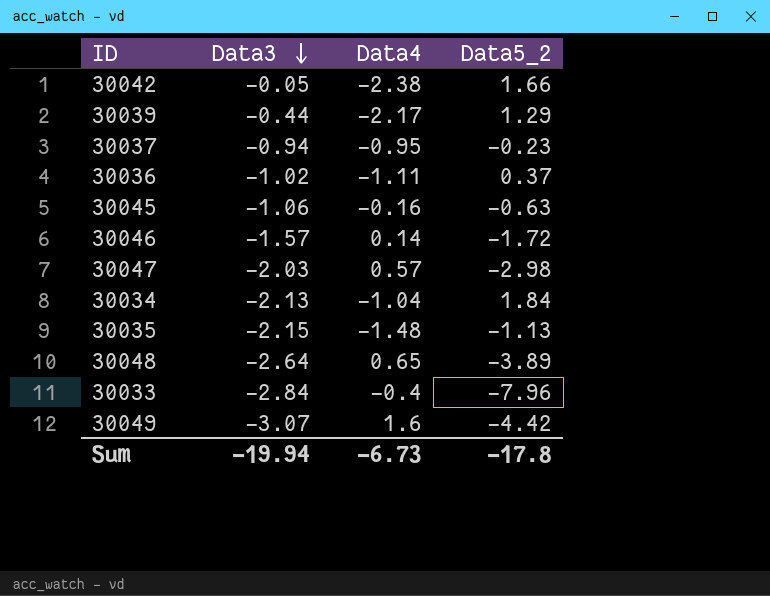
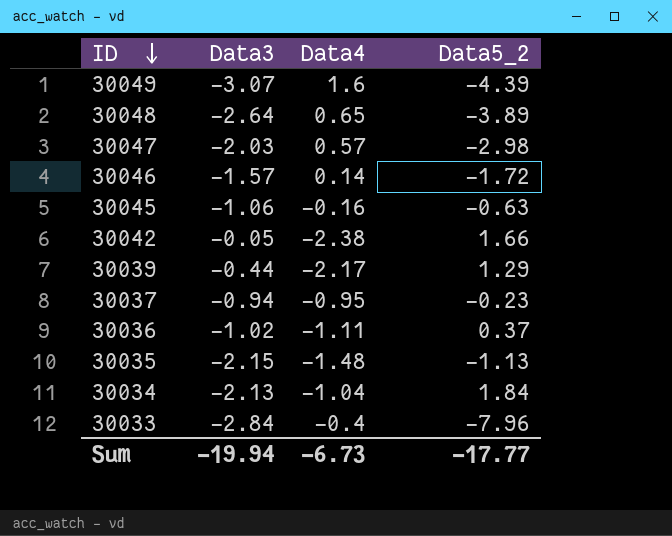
row order: Data3 descending -> ID descending
30049 | Data5_2: -4.42 -> -4.39
Sum | Data5_2: -17.8 -> -17.77

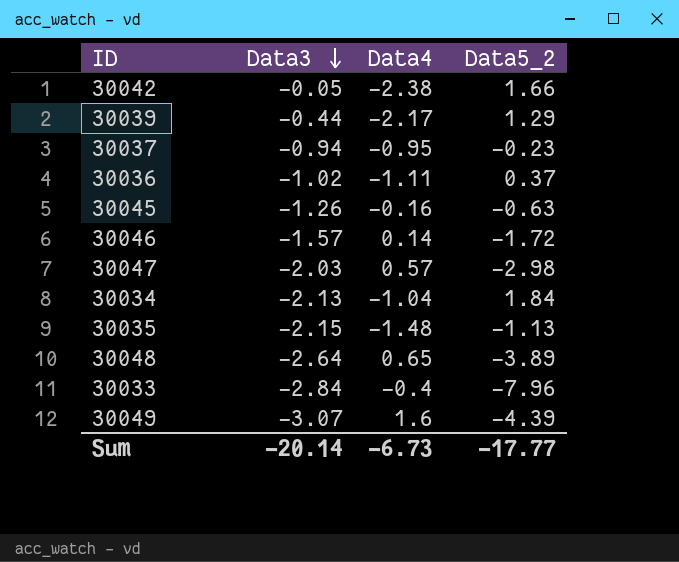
row order: ID descending -> Data3 descending
30045 | Data3: -1.06 -> -1.26
Sum | Data3: -19.94 -> -20.14

